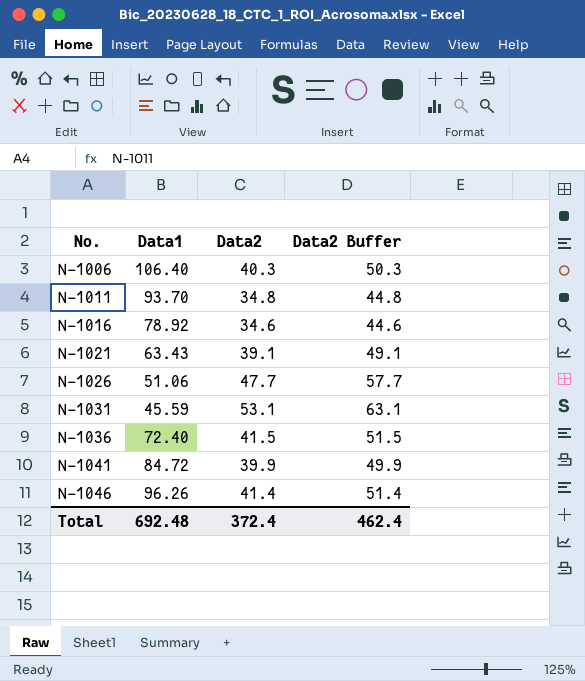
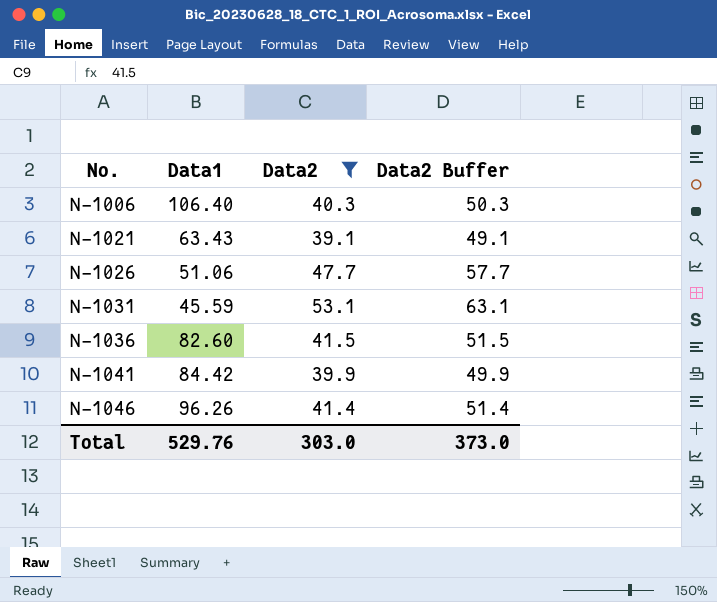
filter: none -> Data2 >= 39.1
N-1036 | Data1: 72.40 -> 82.60
N-1041 | Data1: 84.72 -> 84.42
Total | Data1: 692.48 -> 529.76
Total | Data2: 372.4 -> 303.0
Total | Data2 Buffer: 462.4 -> 373.0

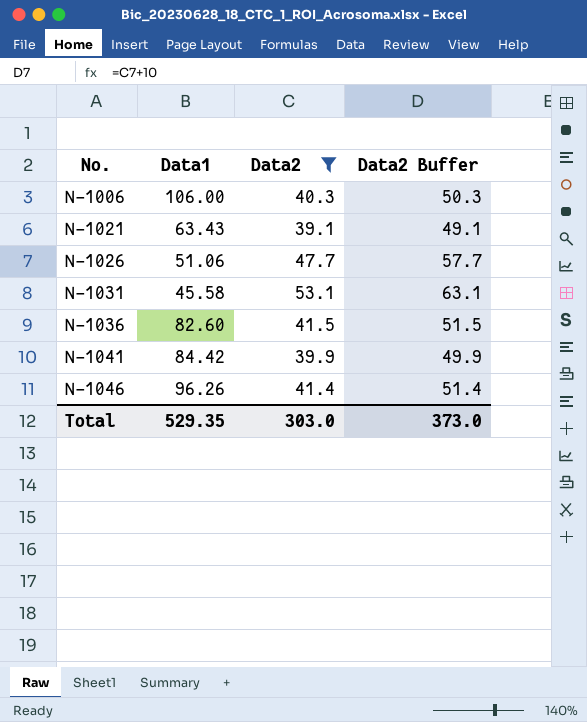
N-1006 | Data1: 106.40 -> 106.00
N-1031 | Data1: 45.59 -> 45.58
Total | Data1: 529.76 -> 529.35

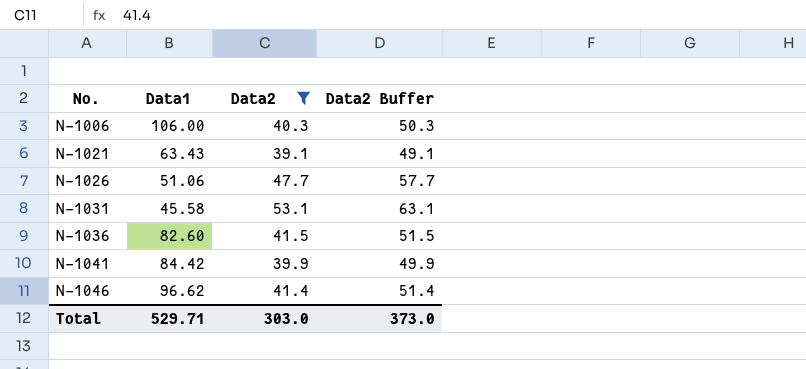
N-1046 | Data1: 96.26 -> 96.62
Total | Data1: 529.35 -> 529.71

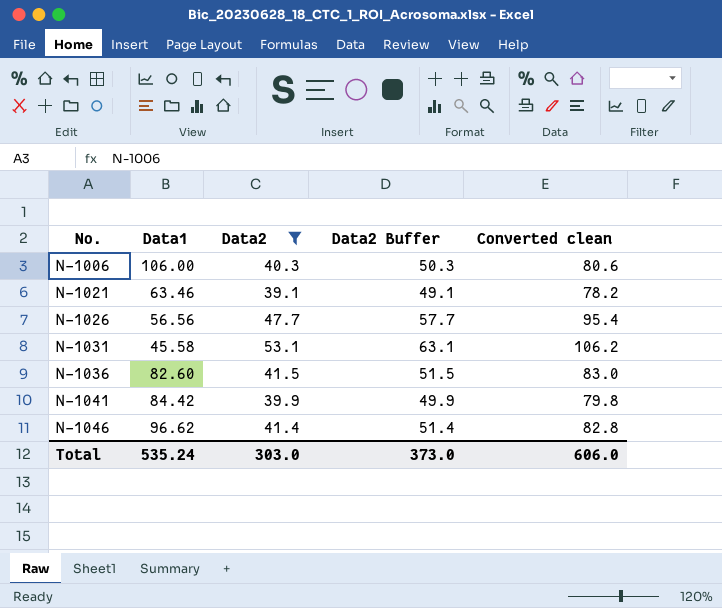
column Converted clean | formula: none -> [Data2] * 2
N-1021 | Data1: 63.43 -> 63.46
N-1026 | Data1: 51.06 -> 56.56
Total | Data1: 529.71 -> 535.24

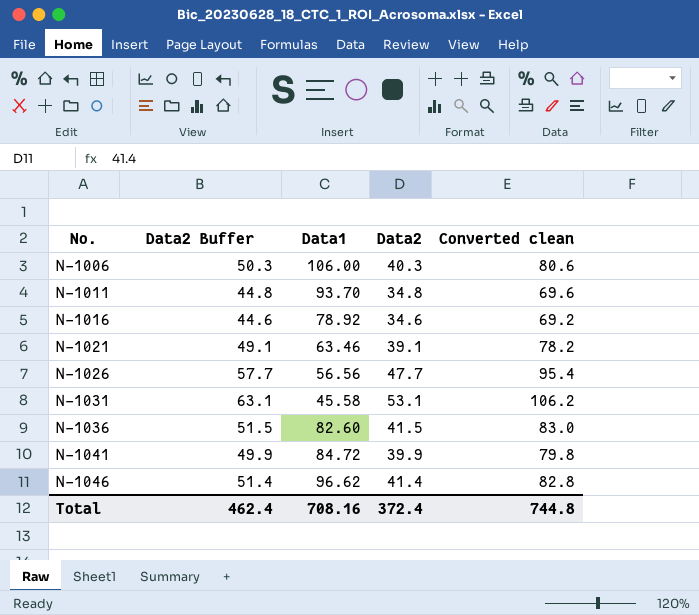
filter: Data2 >= 39.1 -> none
column Data2 Buffer | position: 4 -> 2
N-1041 | Data1: 84.42 -> 84.72
Total | Data2 Buffer: 373.0 -> 462.4
Total | Data1: 535.24 -> 708.16
Total | Data2: 303.0 -> 372.4
Total | Converted clean: 606.0 -> 744.8

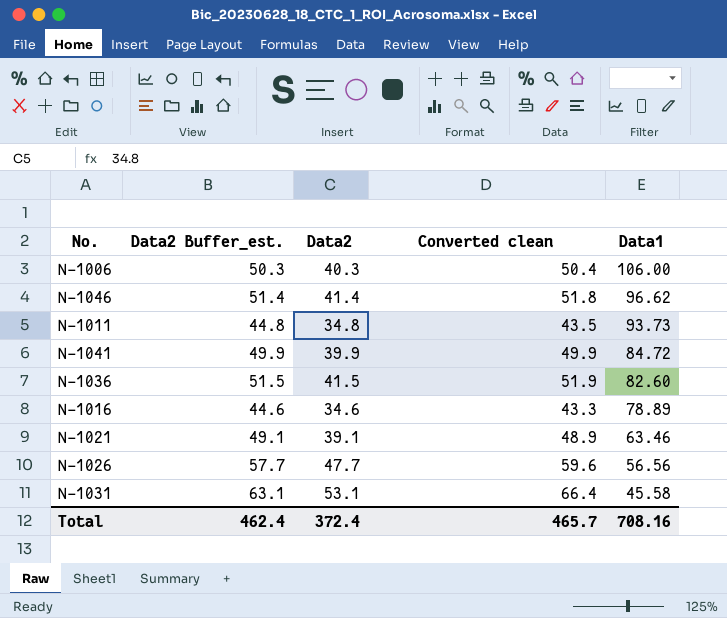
row order: No. ascending -> Data1 descending
column name: Data2 Buffer -> Data2 Buffer_est.
column Converted clean | formula: [Data2] * 2 -> [Data2] * 1.25
column Data1 | position: 3 -> 5
N-1011 | Data1: 93.70 -> 93.73
N-1016 | Data1: 78.92 -> 78.89
Total | Converted clean: 744.8 -> 465.7

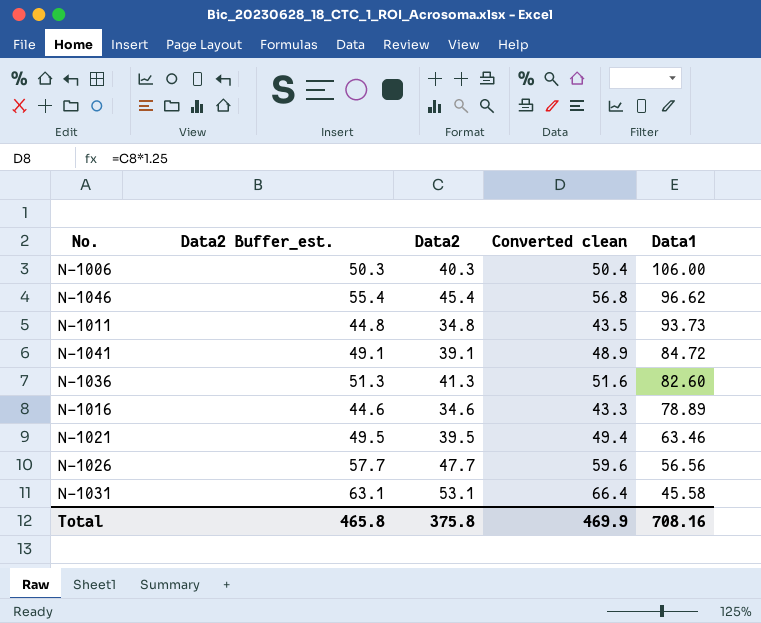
N-1046 | Data2 Buffer_est.: 51.4 -> 55.4
N-1046 | Data2: 41.4 -> 45.4
N-1046 | Converted clean: 51.8 -> 56.8
N-1041 | Data2 Buffer_est.: 49.9 -> 49.1
N-1041 | Data2: 39.9 -> 39.1
N-1041 | Converted clean: 49.9 -> 48.9
N-1036 | Data2 Buffer_est.: 51.5 -> 51.3
N-1036 | Data2: 41.5 -> 41.3
N-1036 | Converted clean: 51.9 -> 51.6
N-1021 | Data2 Buffer_est.: 49.1 -> 49.5
N-1021 | Data2: 39.1 -> 39.5
N-1021 | Converted clean: 48.9 -> 49.4
Total | Data2 Buffer_est.: 462.4 -> 465.8
Total | Data2: 372.4 -> 375.8
Total | Converted clean: 465.7 -> 469.9

